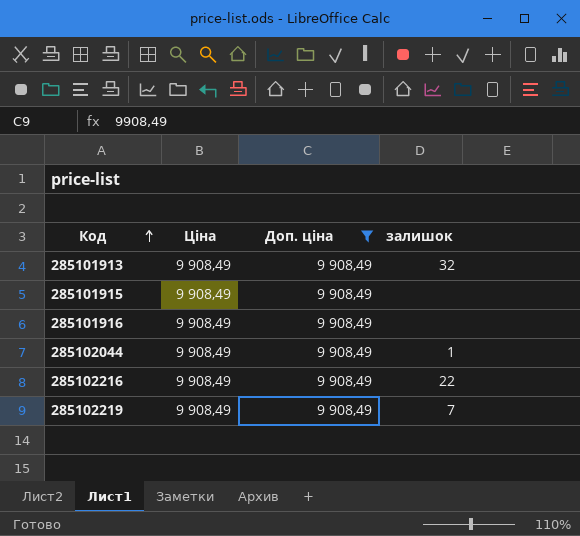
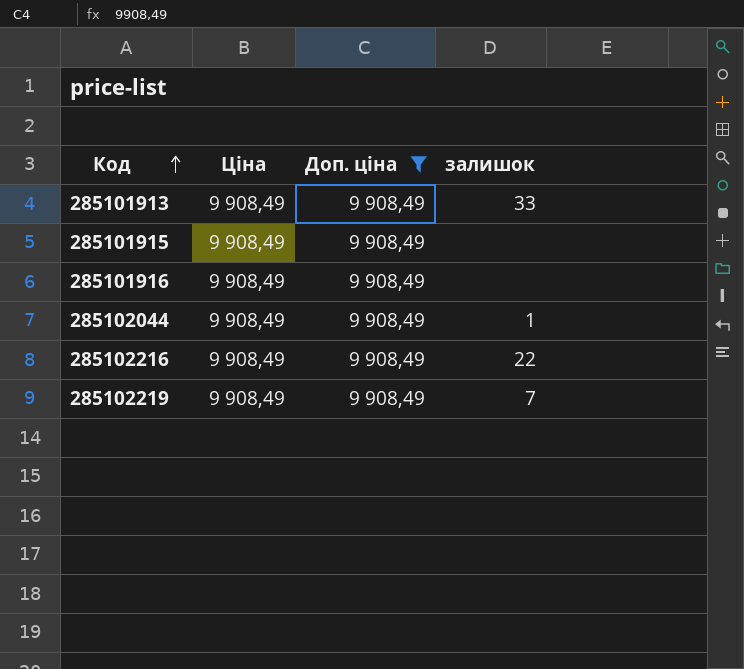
285101913 | залишок: 32 -> 33

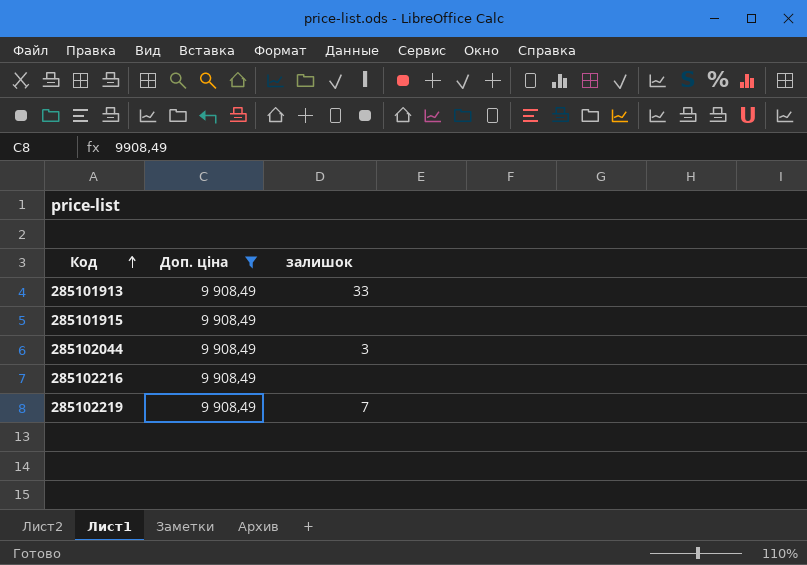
column Ціна | position: 2 -> none
row 285101916: 9 908,49 | 9 908,49 | none -> none
285102044 | залишок: 1 -> 3
285102216 | залишок: 22 -> none

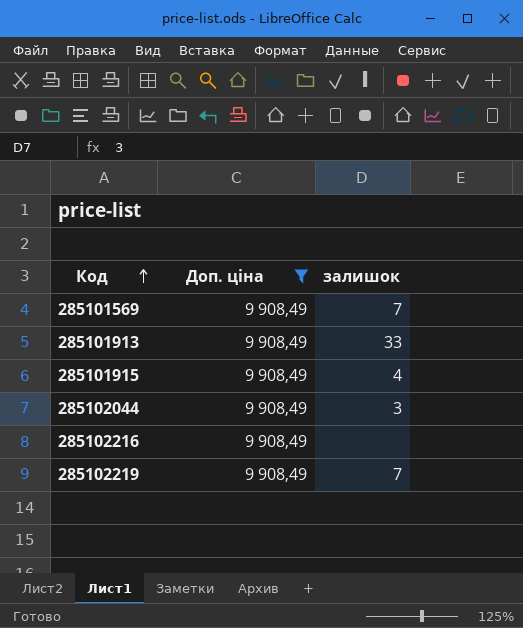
row 285101569: none -> 9 908,49 | 7
285101915 | залишок: none -> 4

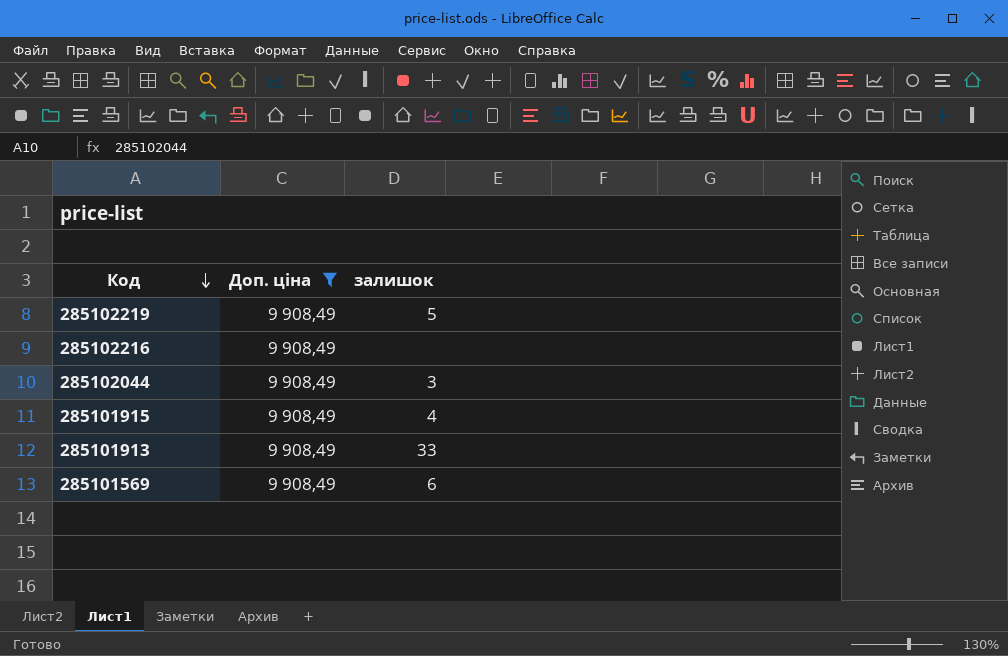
row order: Код ascending -> Код descending
285102219 | залишок: 7 -> 5
285101569 | залишок: 7 -> 6

